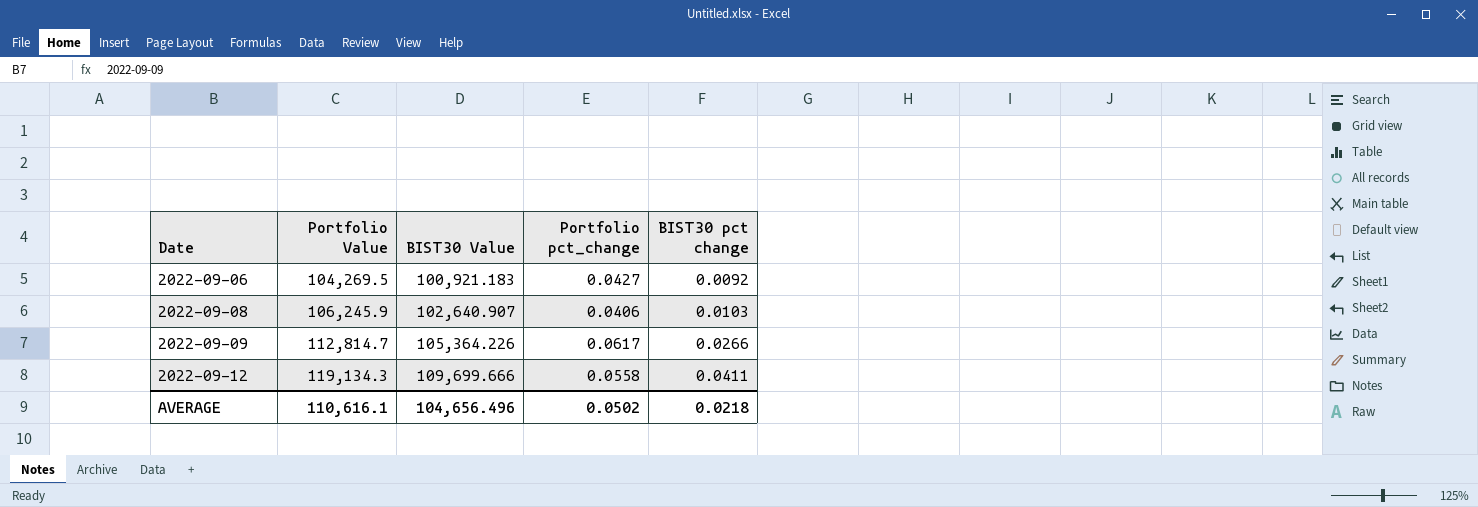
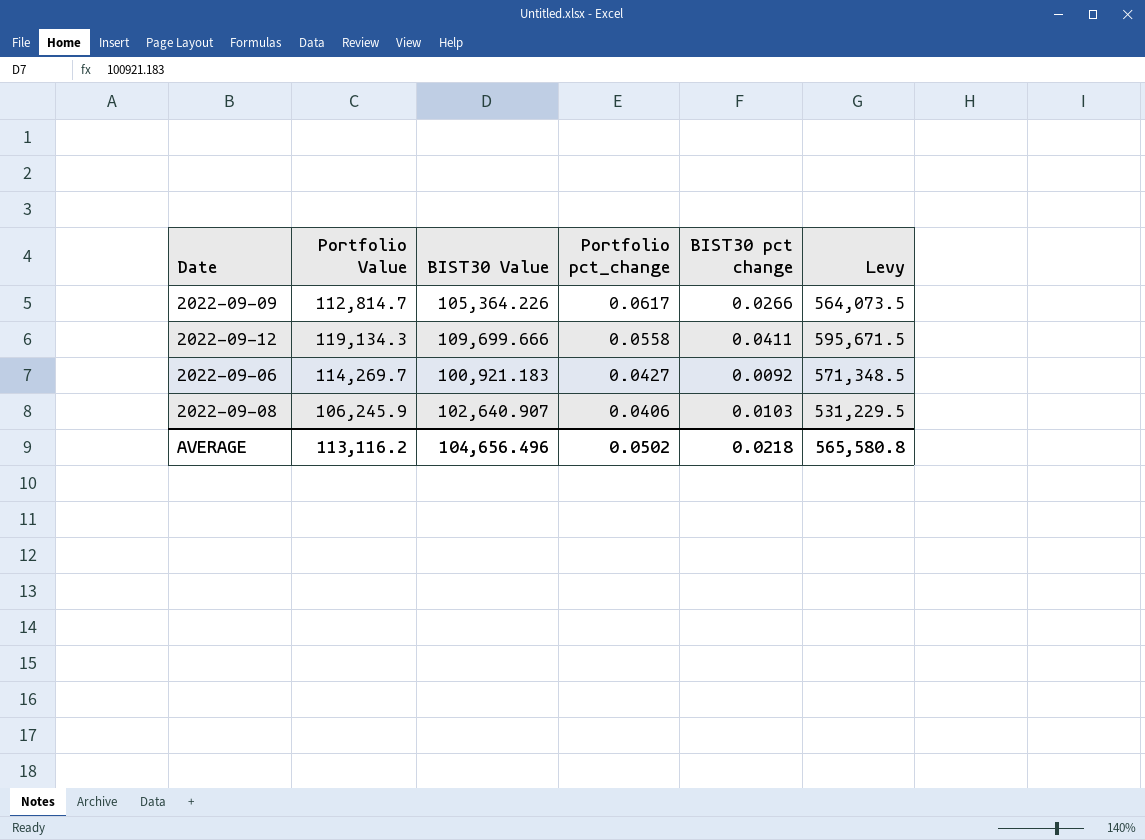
row order: Date ascending -> Portfolio pct_change descending
column Levy | formula: none -> [Portfolio Value] * 5
2022-09-06 | Portfolio Value: 104,269.5 -> 114,269.7
AVERAGE | Portfolio Value: 110,616.1 -> 113,116.2

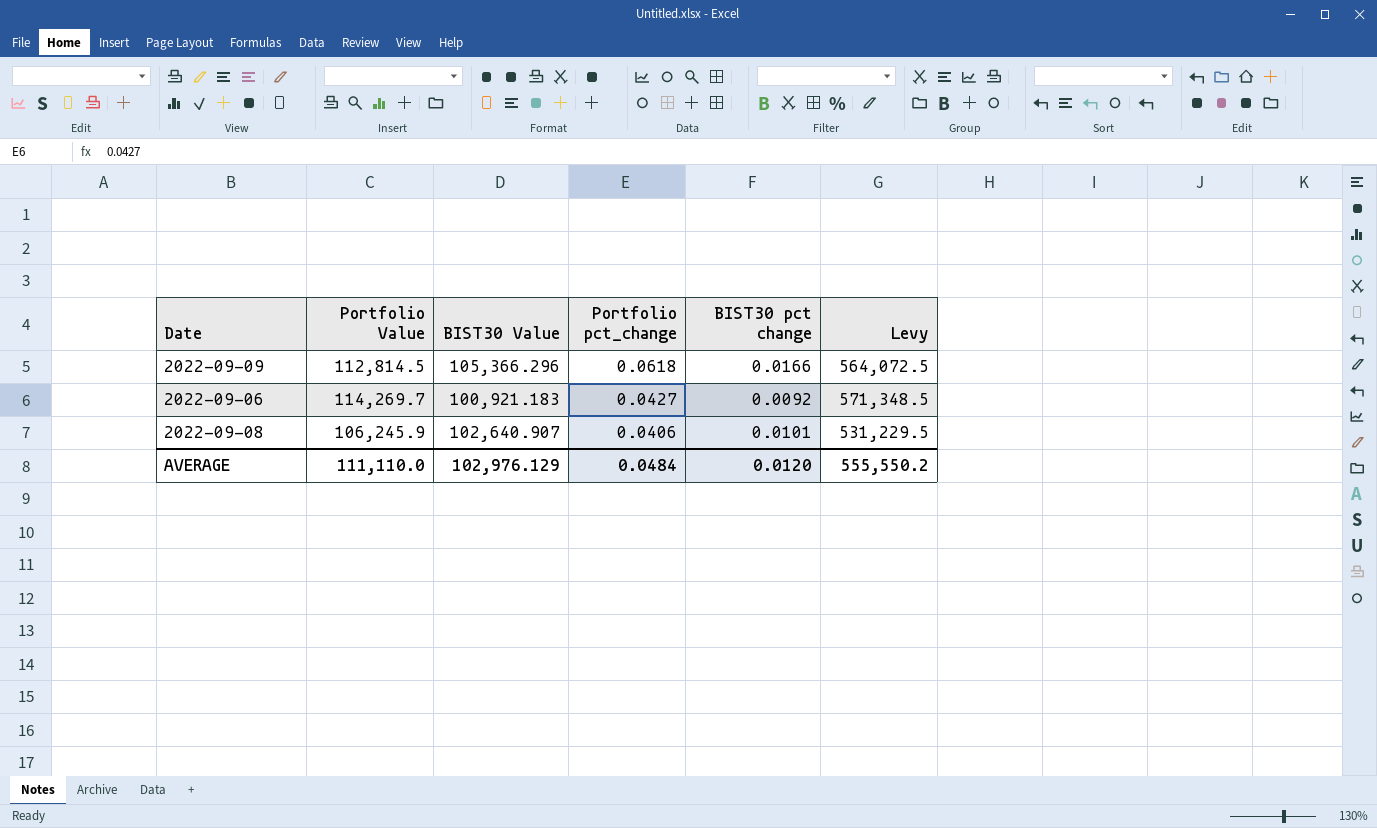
row 2022-09-12: 119,134.3 | 109,699.666 | 0.0558 | 0.0411 | 595,671.5 -> none
2022-09-09 | Portfolio Value: 112,814.7 -> 112,814.5
2022-09-09 | BIST30 Value: 105,364.226 -> 105,366.296
2022-09-09 | Portfolio pct_change: 0.0617 -> 0.0618
2022-09-09 | BIST30 pct change: 0.0266 -> 0.0166
2022-09-09 | Levy: 564,073.5 -> 564,072.5
2022-09-08 | BIST30 pct change: 0.0103 -> 0.0101
AVERAGE | Portfolio Value: 113,116.2 -> 111,110.0
AVERAGE | BIST30 Value: 104,656.496 -> 102,976.129
AVERAGE | Portfolio pct_change: 0.0502 -> 0.0484
AVERAGE | BIST30 pct change: 0.0218 -> 0.0120
AVERAGE | Levy: 565,580.8 -> 555,550.2

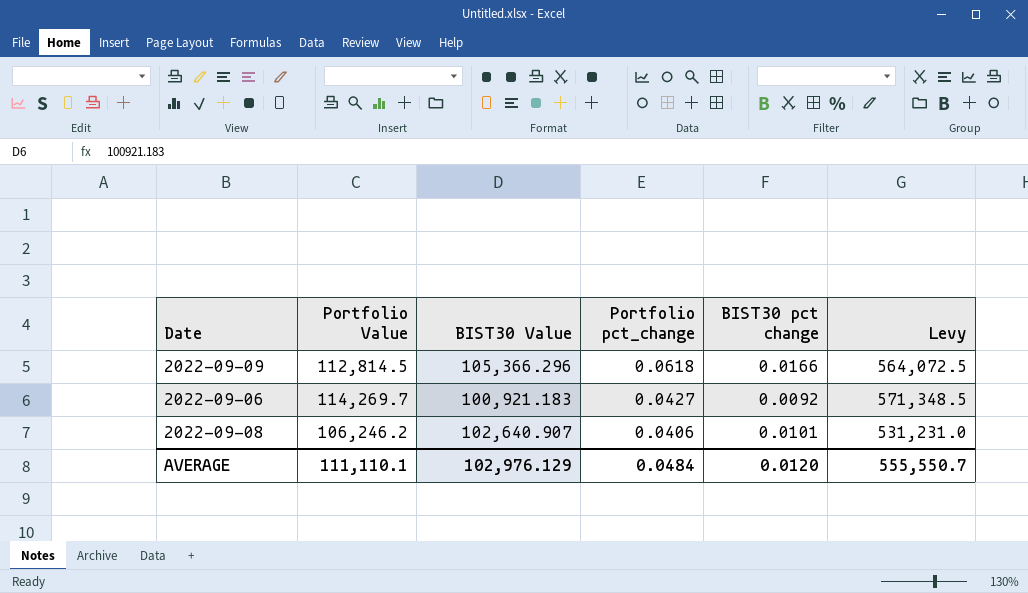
2022-09-08 | Portfolio Value: 106,245.9 -> 106,246.2
2022-09-08 | Levy: 531,229.5 -> 531,231.0
AVERAGE | Portfolio Value: 111,110.0 -> 111,110.1
AVERAGE | Levy: 555,550.2 -> 555,550.7

